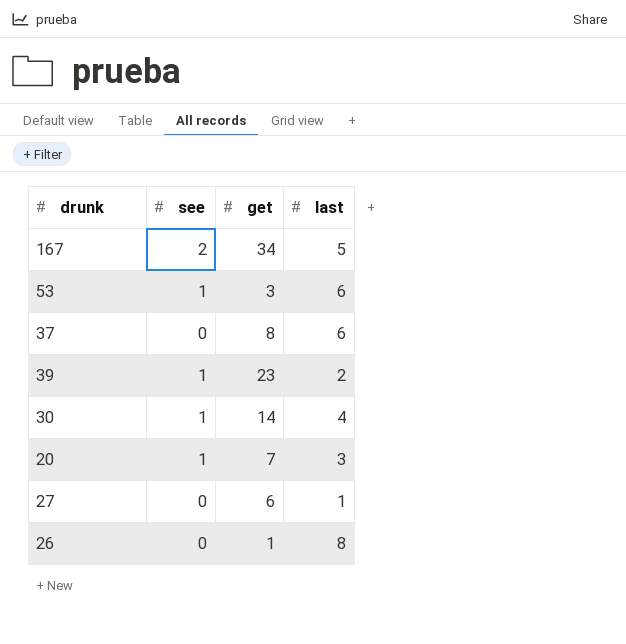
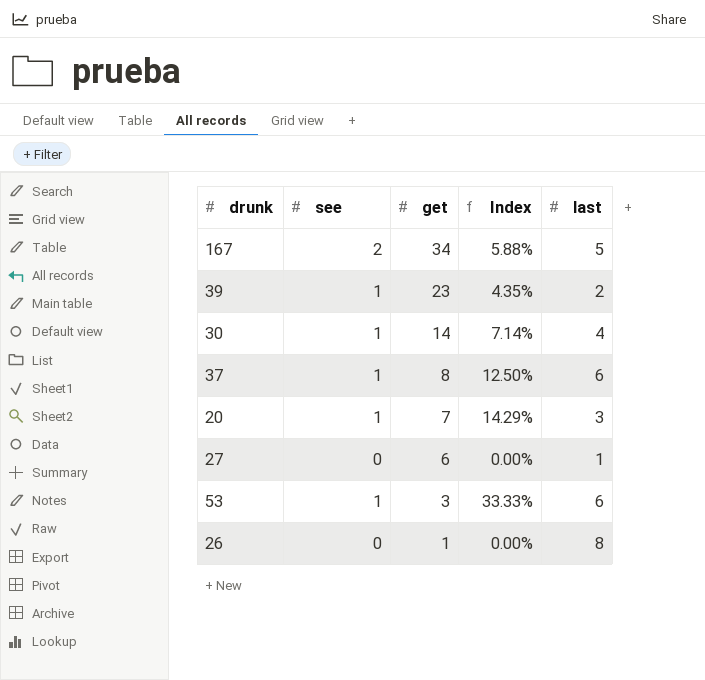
row order: none -> get descending
column Index | formula: none -> [see] / [get]
37 | see: 0 -> 1

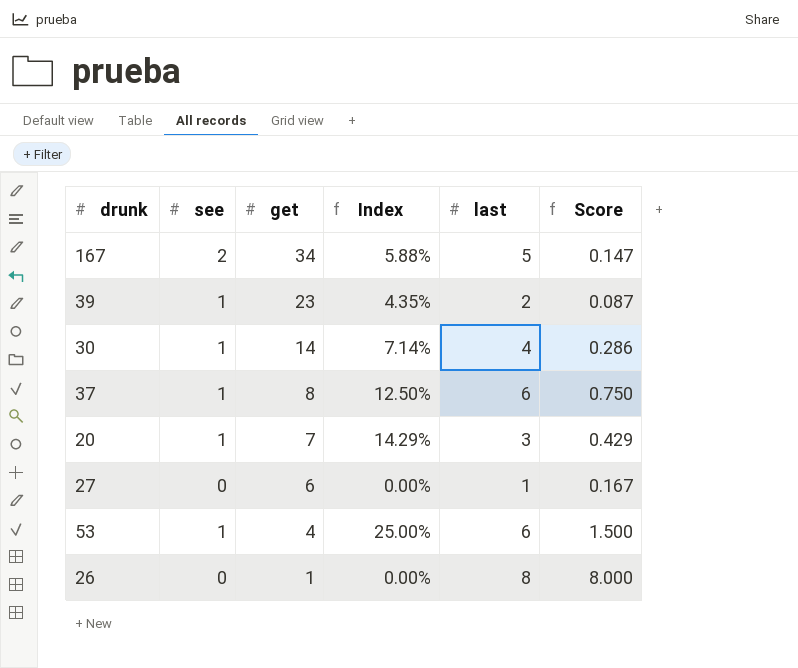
column Score | formula: none -> [last] / [get]
53 | get: 3 -> 4
53 | Index: 33.33% -> 25.00%

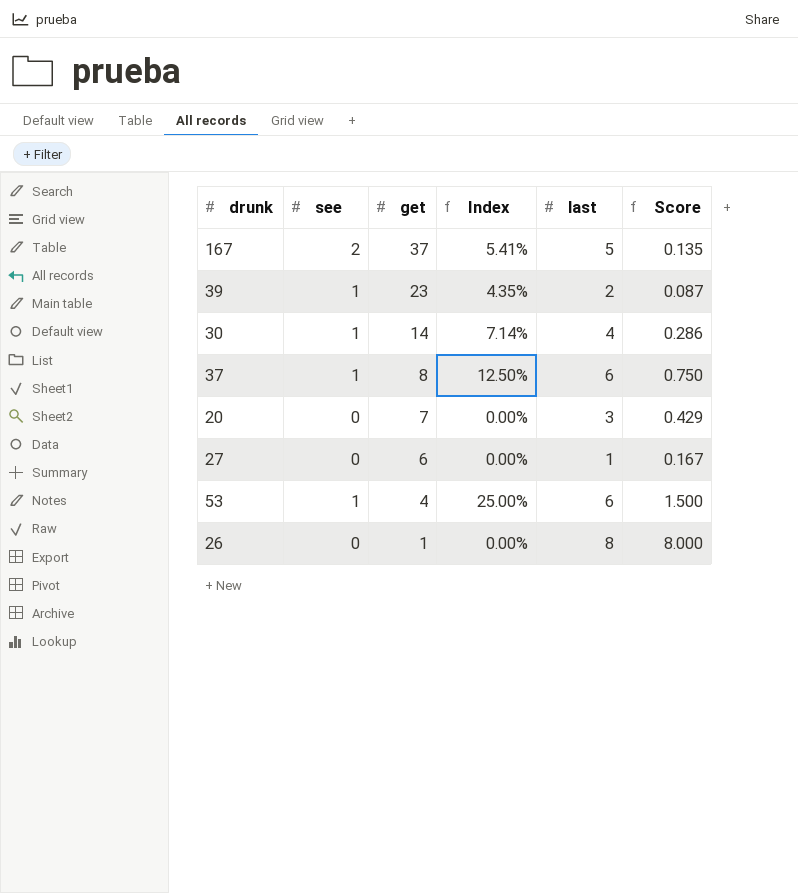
167 | get: 34 -> 37
167 | Index: 5.88% -> 5.41%
167 | Score: 0.147 -> 0.135
20 | see: 1 -> 0
20 | Index: 14.29% -> 0.00%

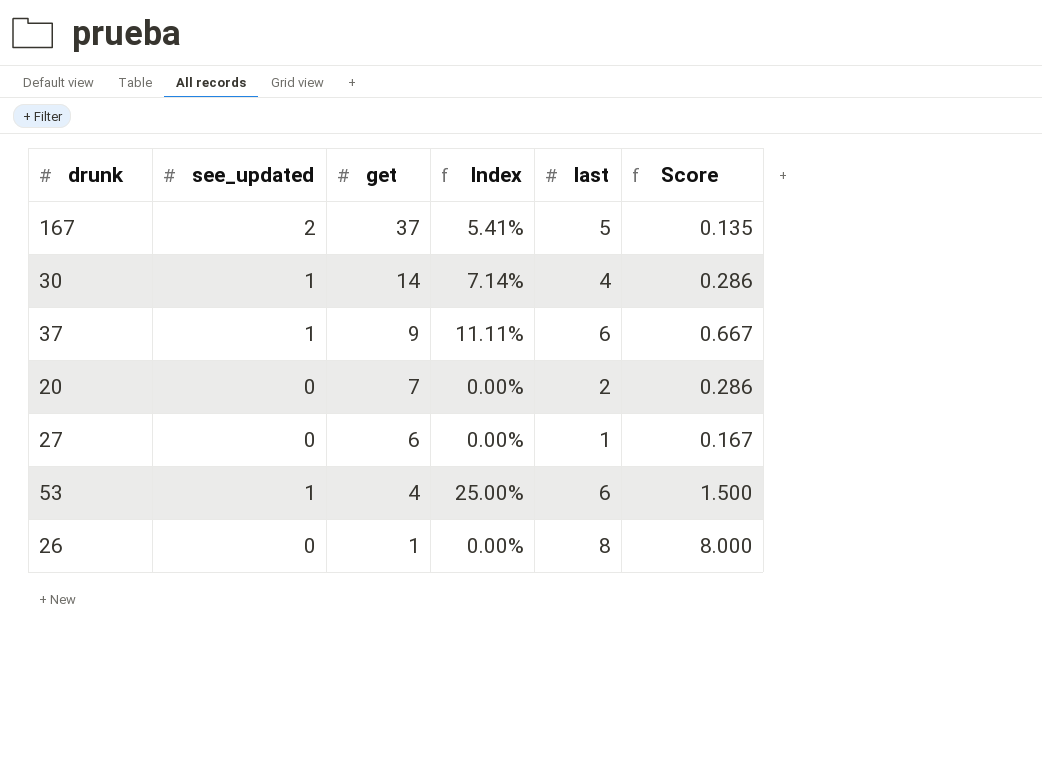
column name: see -> see_updated
row 39: 1 | 23 | 4.35% | 2 | 0.087 -> none
37 | get: 8 -> 9
37 | Index: 12.50% -> 11.11%
37 | Score: 0.750 -> 0.667
20 | last: 3 -> 2
20 | Score: 0.429 -> 0.286

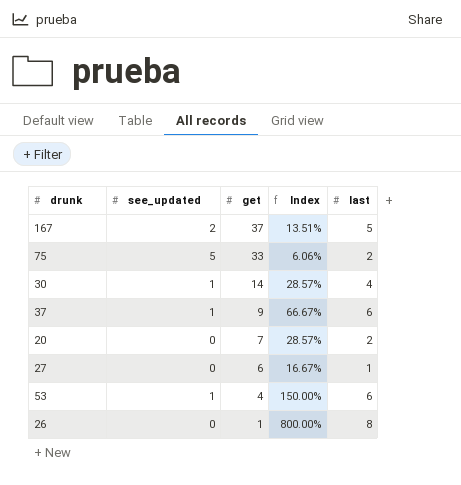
column Score | formula: [last] / [get] -> none
column Index | formula: [see_updated] / [get] -> [last] / [get]
row 75: none -> 5 | 33 | 6.06% | 2

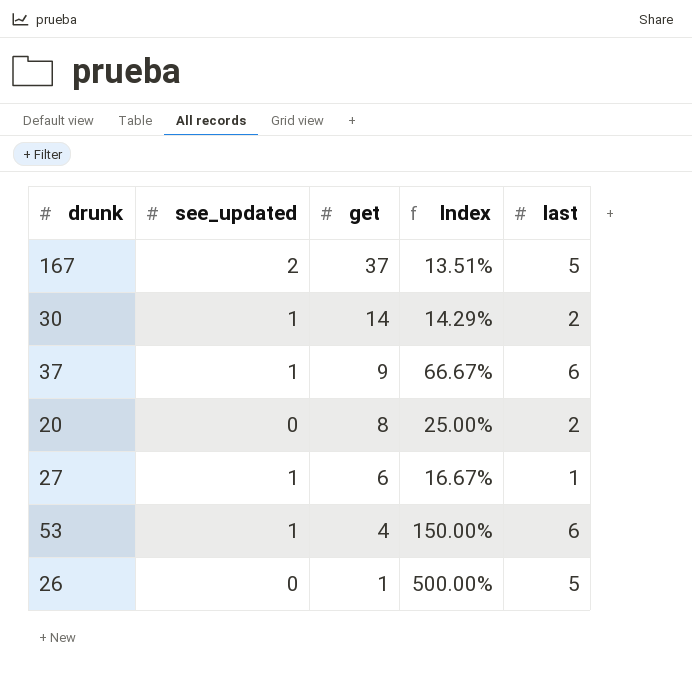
row 75: 5 | 33 | 6.06% | 2 -> none
30 | Index: 28.57% -> 14.29%
30 | last: 4 -> 2
20 | get: 7 -> 8
20 | Index: 28.57% -> 25.00%
27 | see_updated: 0 -> 1
26 | Index: 800.00% -> 500.00%
26 | last: 8 -> 5

